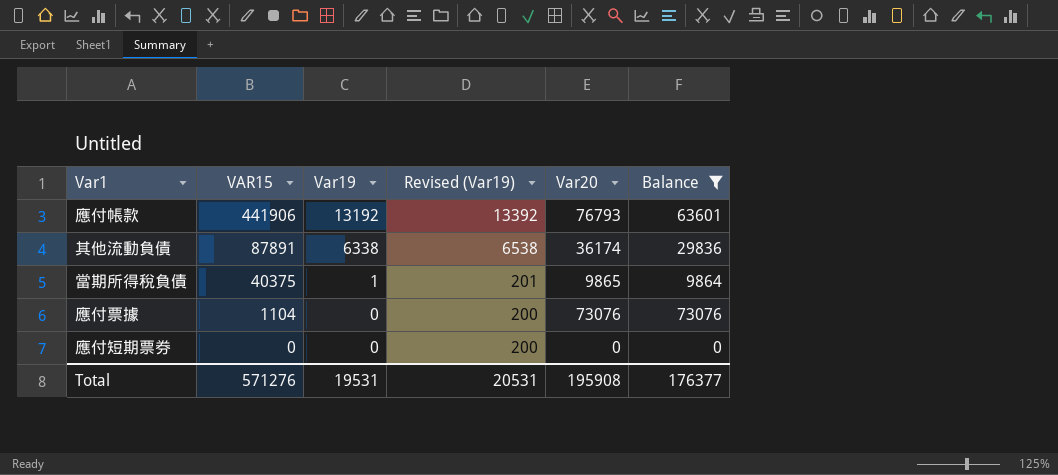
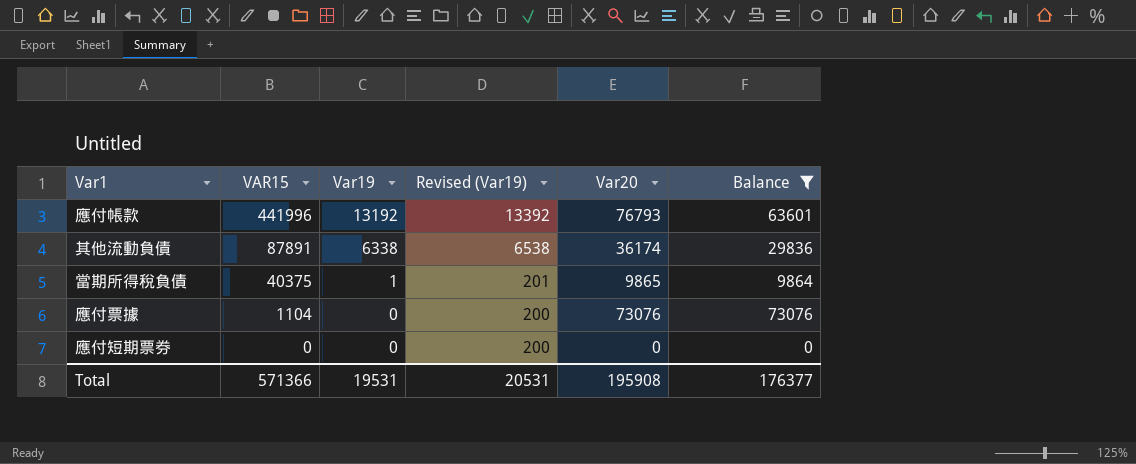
應付帳款 | VAR15: 441906 -> 441996
Total | VAR15: 571276 -> 571366

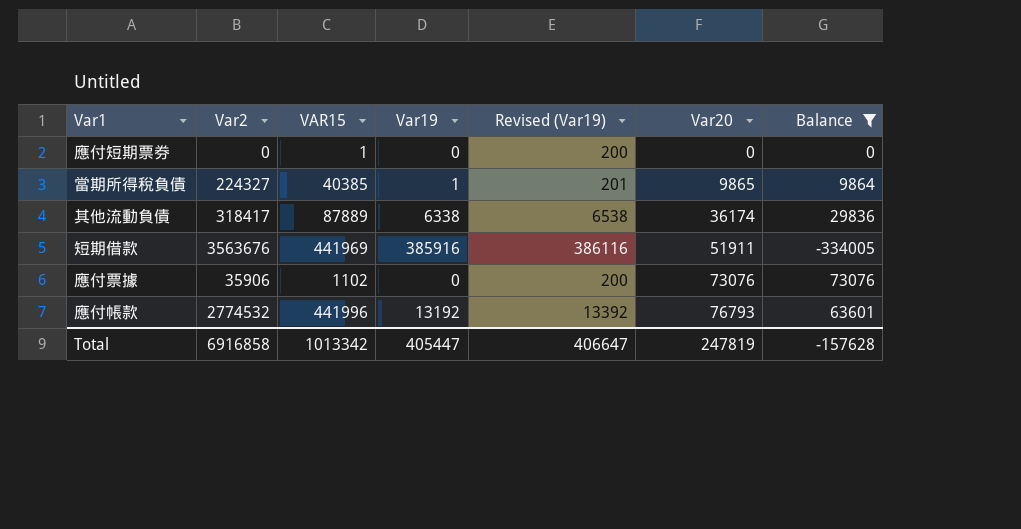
row order: VAR15 descending -> Var20 ascending
column Var2 | position: none -> 2
應付短期票券 | VAR15: 0 -> 1
當期所得稅負債 | VAR15: 40375 -> 40385
其他流動負債 | VAR15: 87891 -> 87889
row 短期借款: none -> 3563676 | 441969 | 385916 | 386116 | 51911 | -334005
應付票據 | VAR15: 1104 -> 1102
Total | VAR15: 571366 -> 1013342
Total | Var19: 19531 -> 405447
Total | Revised (Var19): 20531 -> 406647
Total | Var20: 195908 -> 247819
Total | Balance: 176377 -> -157628

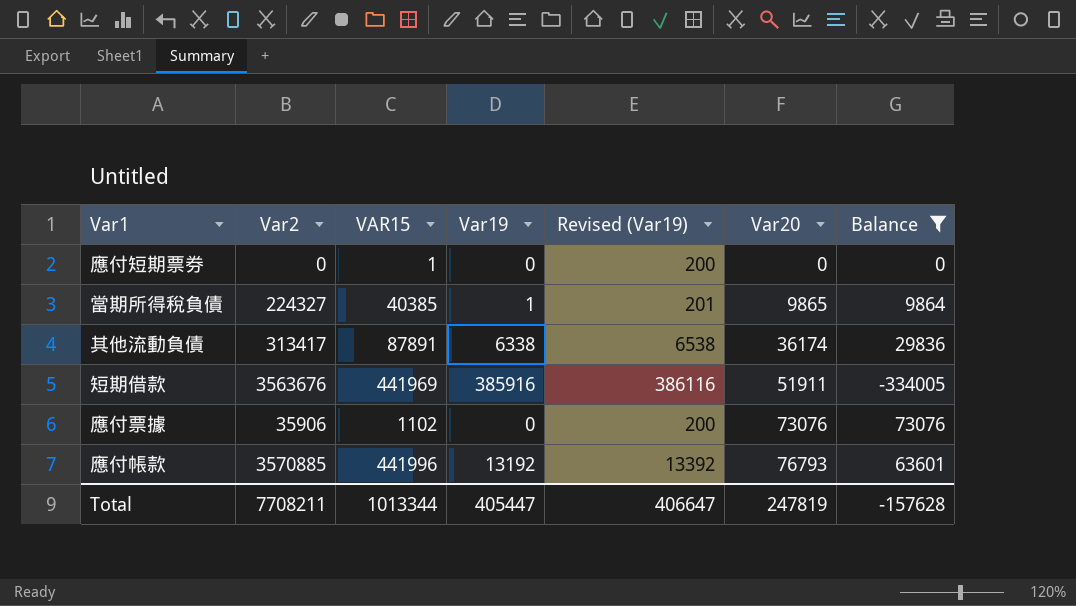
其他流動負債 | Var2: 318417 -> 313417
其他流動負債 | VAR15: 87889 -> 87891
應付帳款 | Var2: 2774532 -> 3570885
Total | Var2: 6916858 -> 7708211
Total | VAR15: 1013342 -> 1013344

